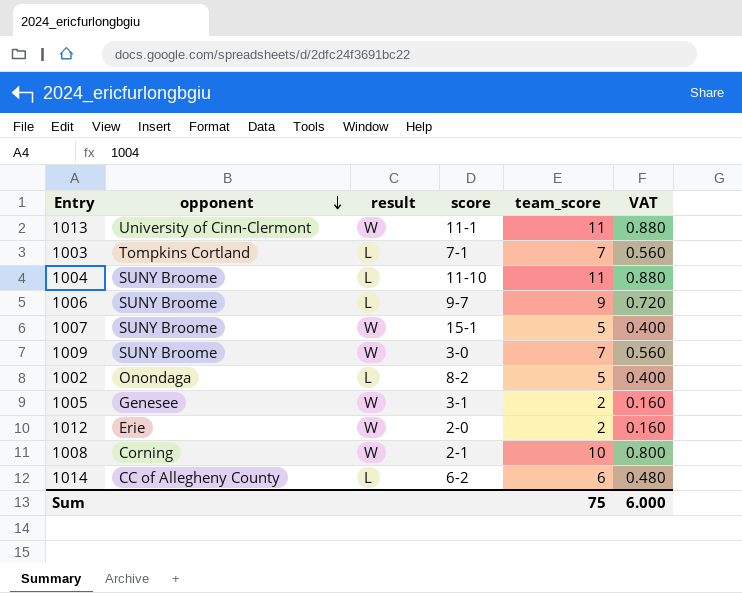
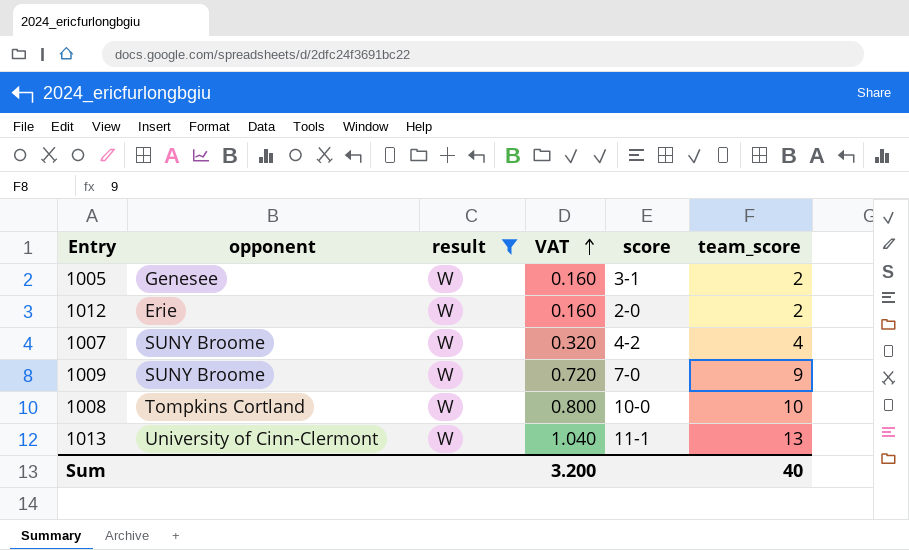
filter: none -> result = W
row order: opponent descending -> VAT ascending
column VAT | position: 6 -> 4
1007 | VAT: 0.400 -> 0.320
1007 | score: 15-1 -> 4-2
1007 | team_score: 5 -> 4
1009 | VAT: 0.560 -> 0.720
1009 | score: 3-0 -> 7-0
1009 | team_score: 7 -> 9
1008 | opponent: Corning -> Tompkins Cortland
1008 | score: 2-1 -> 10-0
1013 | VAT: 0.880 -> 1.040
1013 | team_score: 11 -> 13
Sum | VAT: 6.000 -> 3.200
Sum | team_score: 75 -> 40

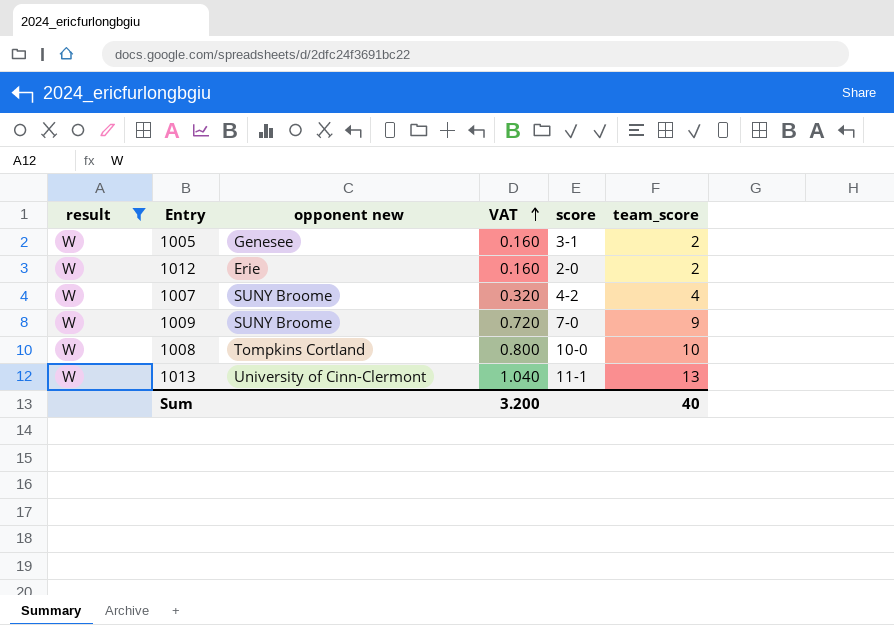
column result | position: 3 -> 1
column name: opponent -> opponent new

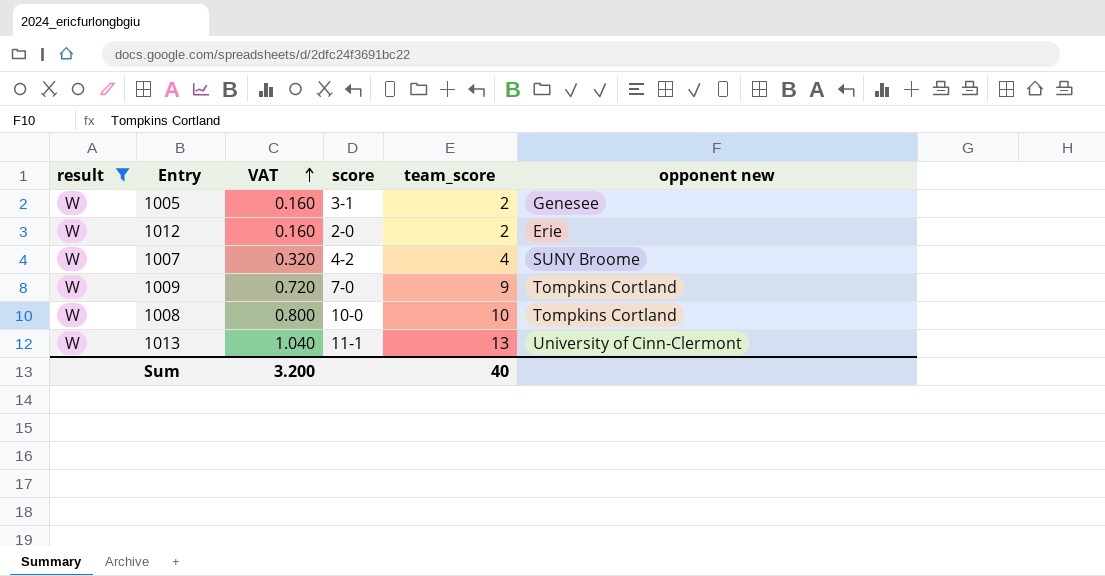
column opponent new | position: 3 -> 6
1009 | opponent new: SUNY Broome -> Tompkins Cortland

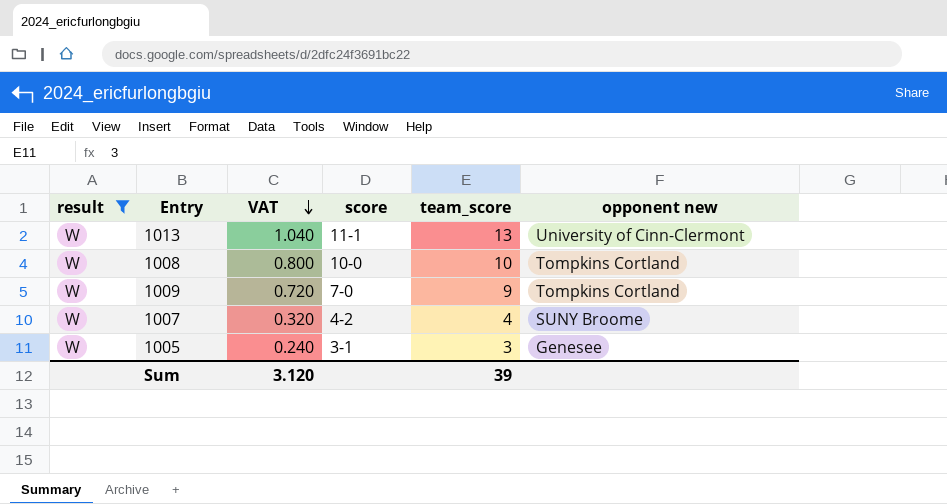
row order: VAT ascending -> VAT descending
row 1012: W | 0.160 | 2-0 | 2 | Erie -> none
1005 | VAT: 0.160 -> 0.240
1005 | team_score: 2 -> 3
Sum | VAT: 3.200 -> 3.120
Sum | team_score: 40 -> 39

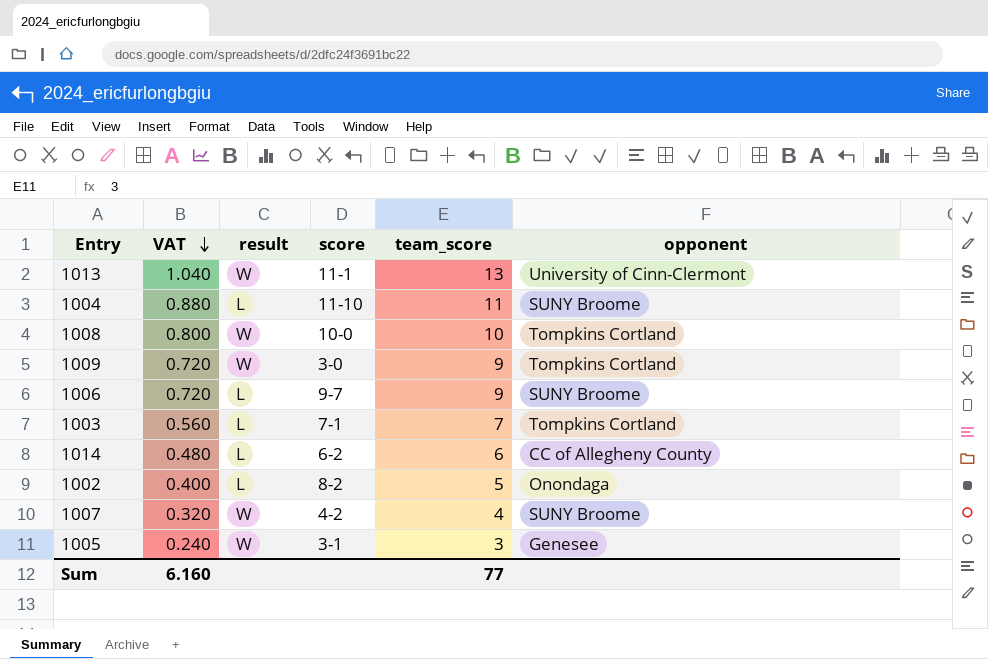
filter: result = W -> none
column result | position: 1 -> 3
column name: opponent new -> opponent
1009 | score: 7-0 -> 3-0
Sum | VAT: 3.120 -> 6.160
Sum | team_score: 39 -> 77

